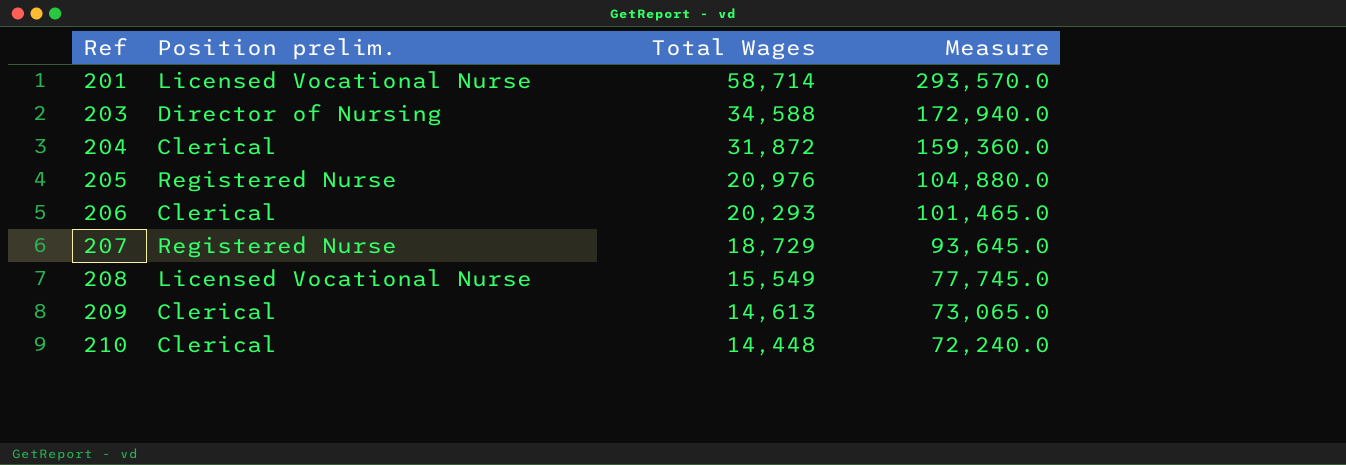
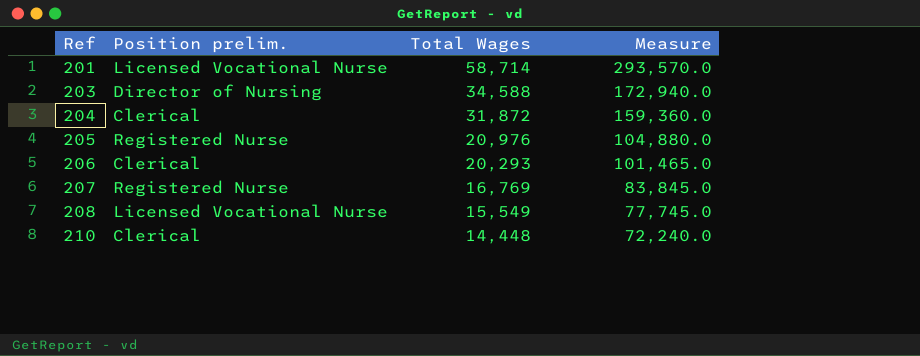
row 209: Clerical | 14,613 | 73,065.0 -> none
207 | Total Wages: 18,729 -> 16,769
207 | Measure: 93,645.0 -> 83,845.0

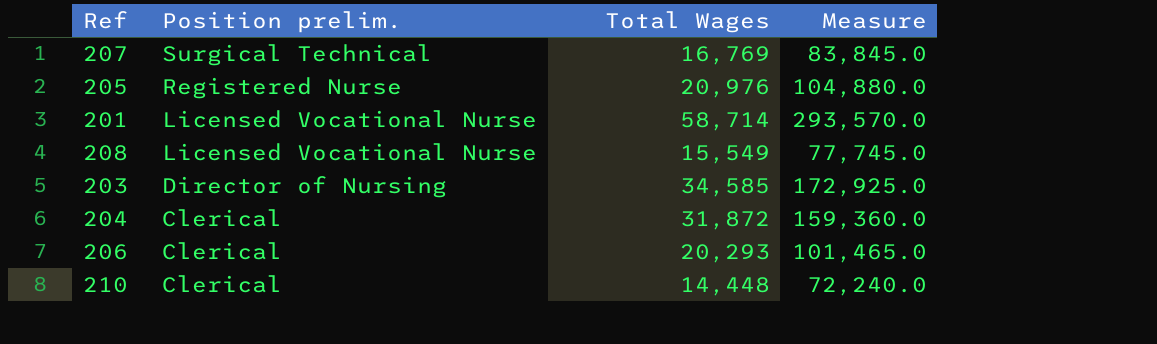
row order: Ref ascending -> Position prelim. descending
207 | Position prelim.: Registered Nurse -> Surgical Technical
203 | Total Wages: 34,588 -> 34,585
203 | Measure: 172,940.0 -> 172,925.0

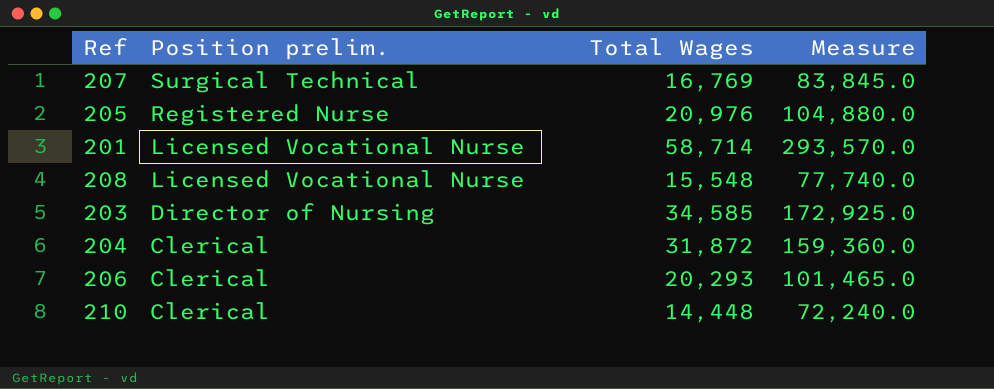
208 | Total Wages: 15,549 -> 15,548
208 | Measure: 77,745.0 -> 77,740.0

